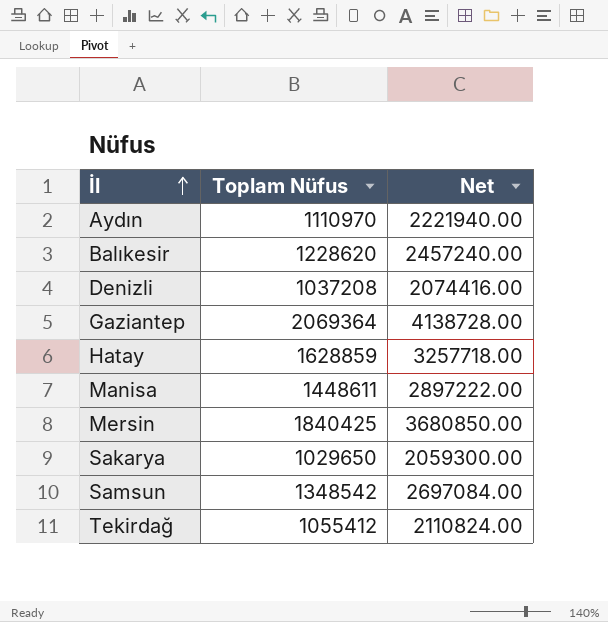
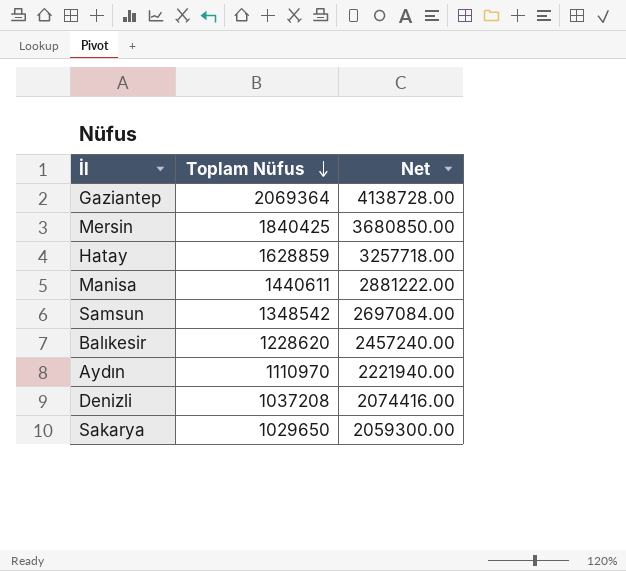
row order: İl ascending -> Toplam Nüfus descending
row Tekirdağ: 1055412 | 2110824.00 -> none
Manisa | Toplam Nüfus: 1448611 -> 1440611
Manisa | Net: 2897222.00 -> 2881222.00

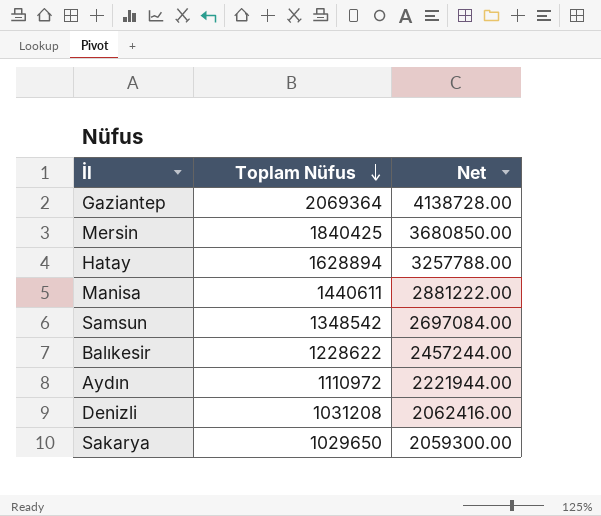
Hatay | Toplam Nüfus: 1628859 -> 1628894
Hatay | Net: 3257718.00 -> 3257788.00
Balıkesir | Toplam Nüfus: 1228620 -> 1228622
Balıkesir | Net: 2457240.00 -> 2457244.00
Aydın | Toplam Nüfus: 1110970 -> 1110972
Aydın | Net: 2221940.00 -> 2221944.00
Denizli | Toplam Nüfus: 1037208 -> 1031208
Denizli | Net: 2074416.00 -> 2062416.00

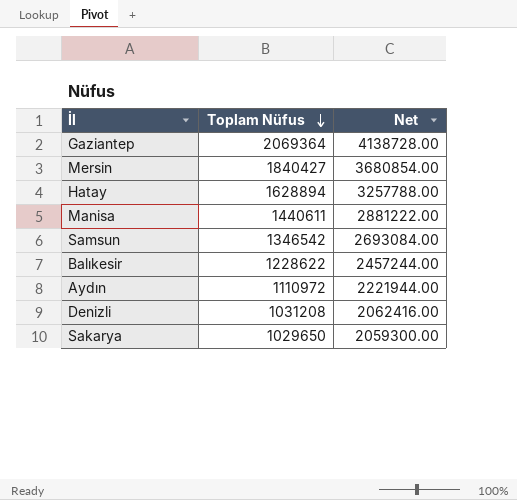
Mersin | Toplam Nüfus: 1840425 -> 1840427
Mersin | Net: 3680850.00 -> 3680854.00
Samsun | Toplam Nüfus: 1348542 -> 1346542
Samsun | Net: 2697084.00 -> 2693084.00

